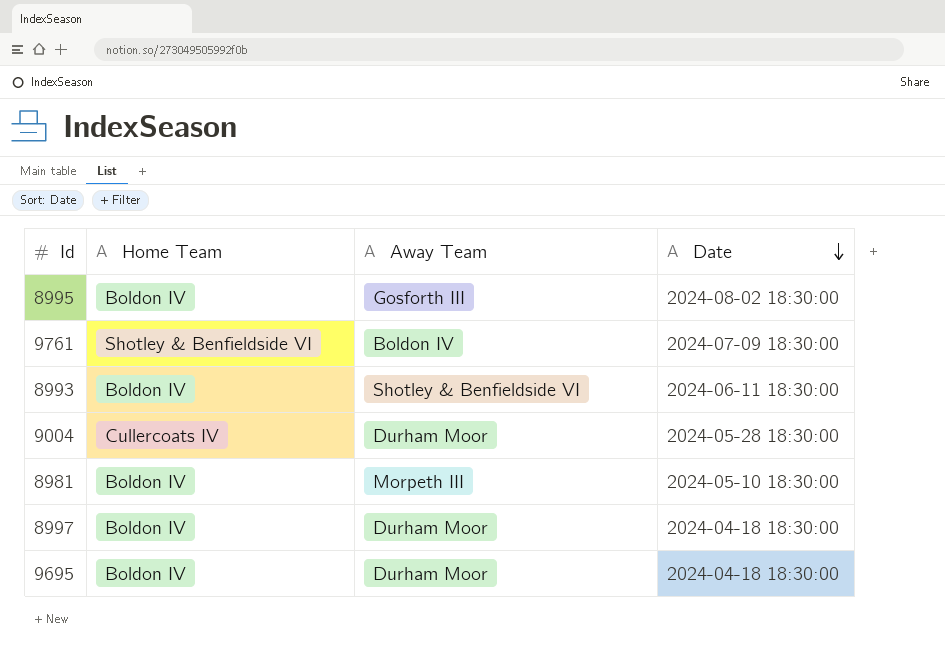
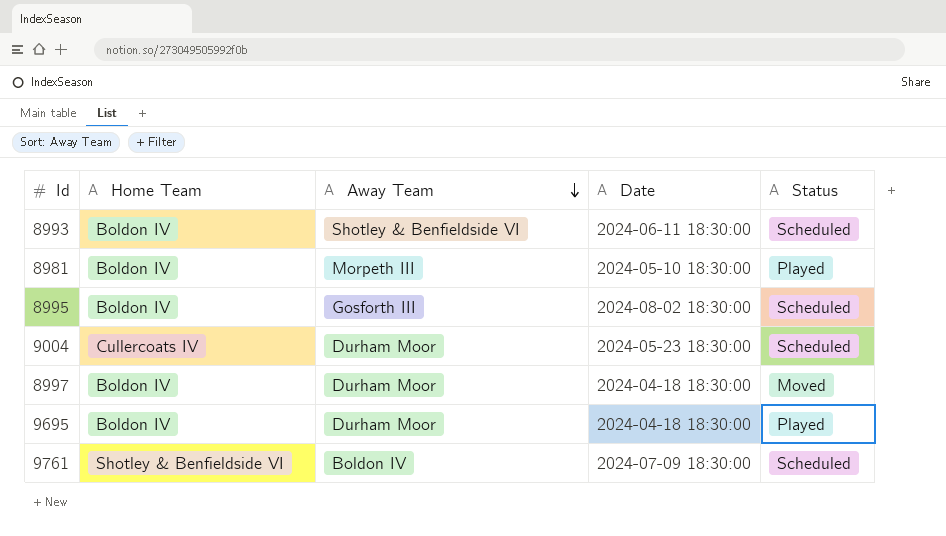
row order: Date descending -> Away Team descending
column Status | position: none -> 5
9004 | Date: 2024-05-28 18:30:00 -> 2024-05-23 18:30:00

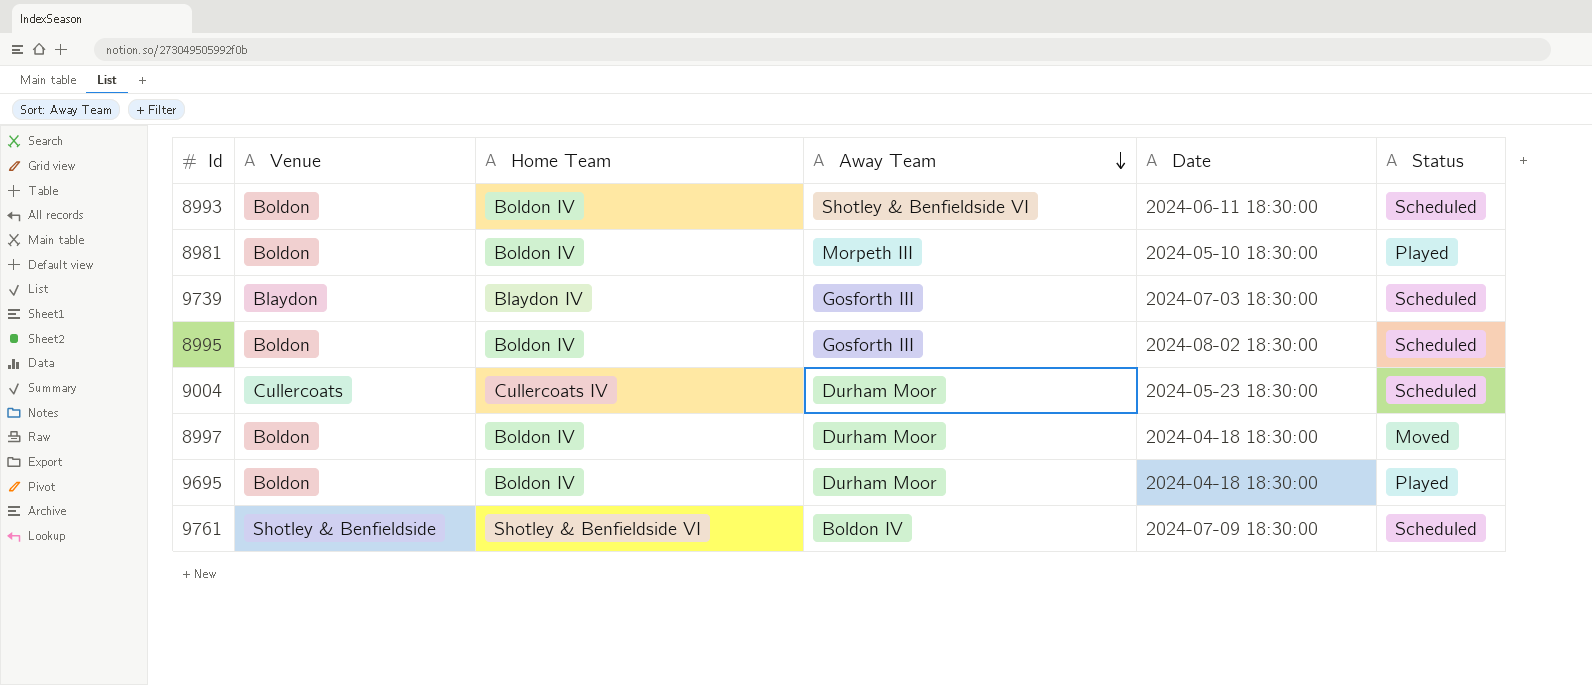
column Venue | position: none -> 2
row 9739: none -> Blaydon | Blaydon IV | Gosforth III | 2024-07-03 18:30:00 | Scheduled

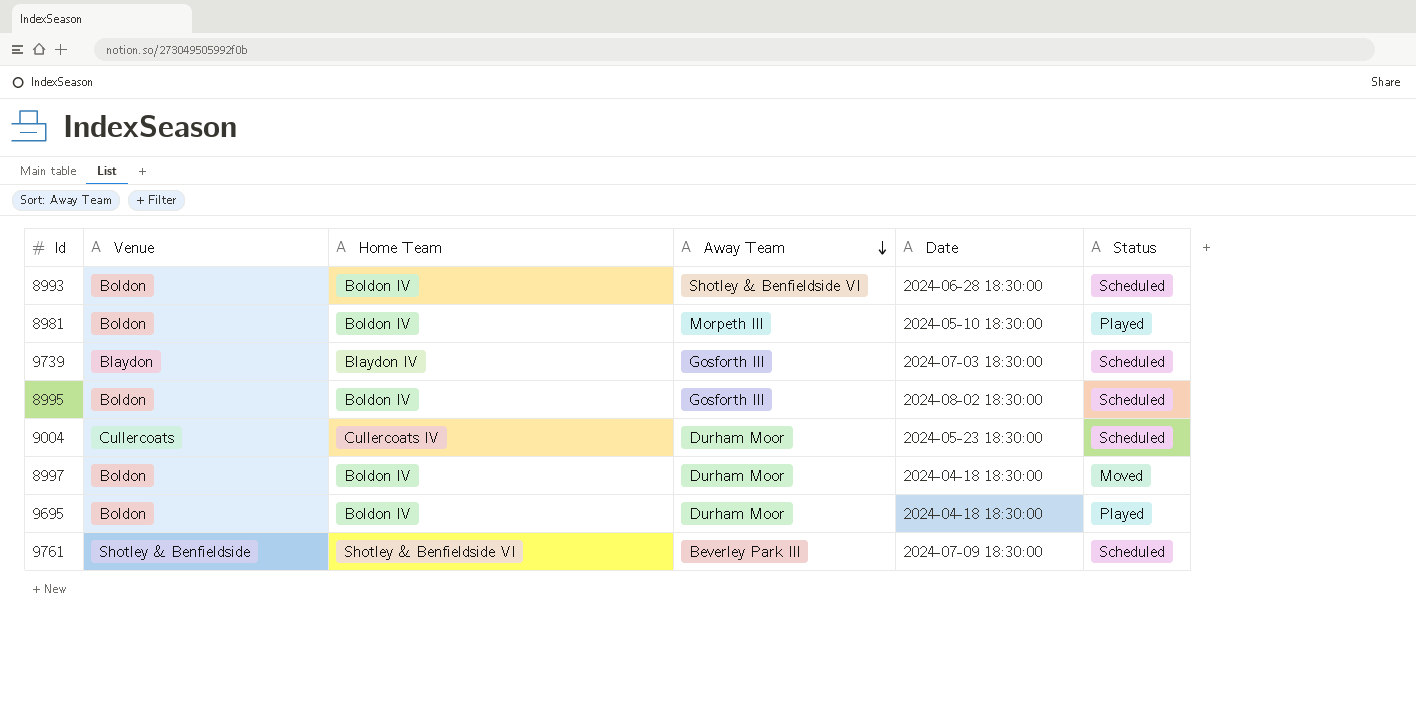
8993 | Date: 2024-06-11 18:30:00 -> 2024-06-28 18:30:00
9761 | Away Team: Boldon IV -> Beverley Park III

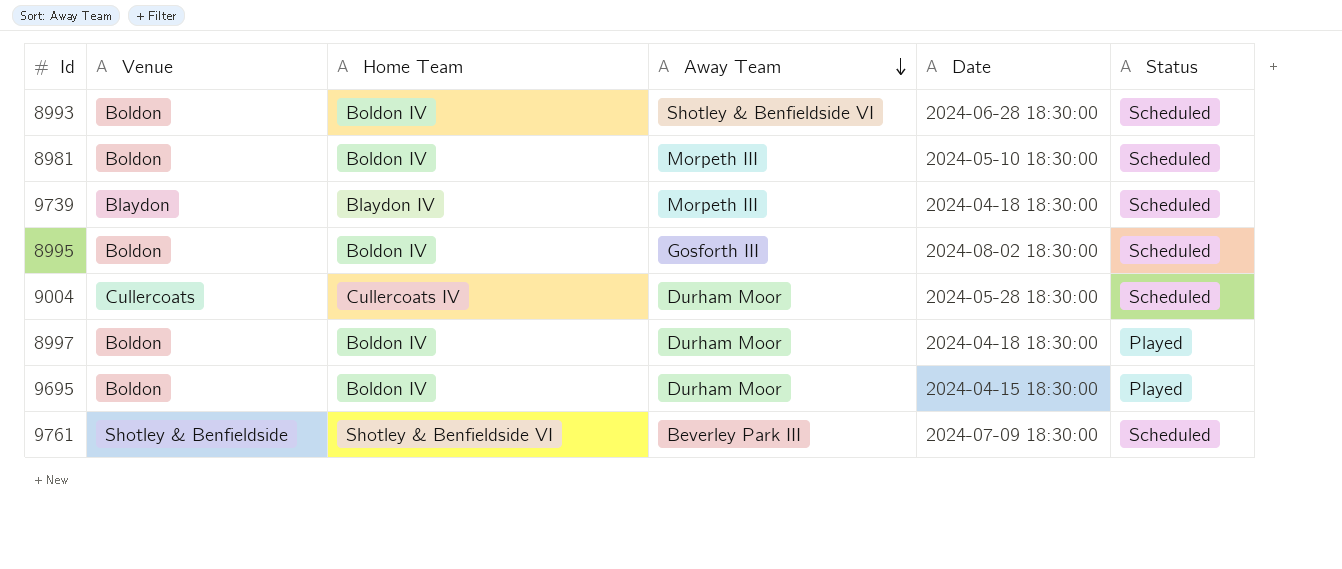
8981 | Status: Played -> Scheduled
9739 | Away Team: Gosforth III -> Morpeth III
9739 | Date: 2024-07-03 18:30:00 -> 2024-04-18 18:30:00
9004 | Date: 2024-05-23 18:30:00 -> 2024-05-28 18:30:00
8997 | Status: Moved -> Played
9695 | Date: 2024-04-18 18:30:00 -> 2024-04-15 18:30:00

